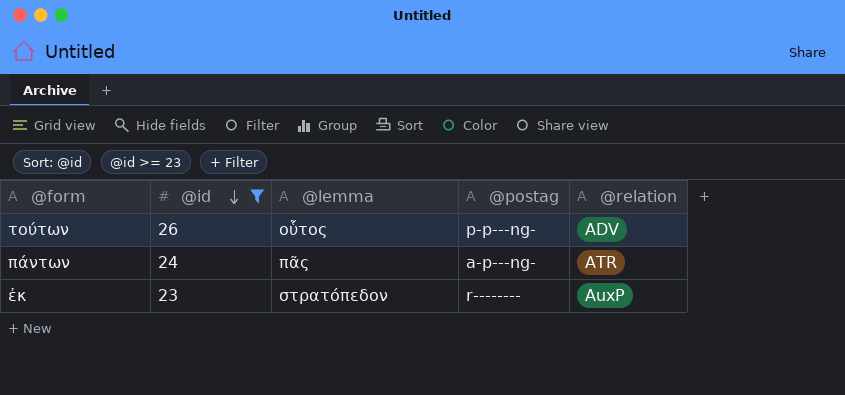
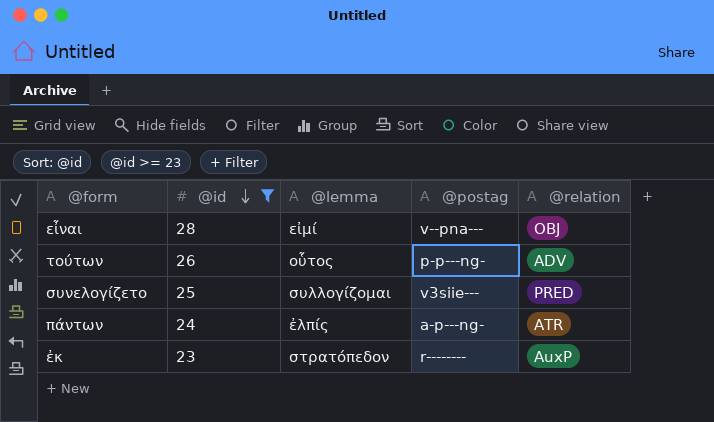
row εἶναι: none -> 28 | εἰμί | v--pna--- | OBJ
row συνελογίζετο: none -> 25 | συλλογίζομαι | v3siie--- | PRED
πάντων | @lemma: πᾶς -> ἐλπίς

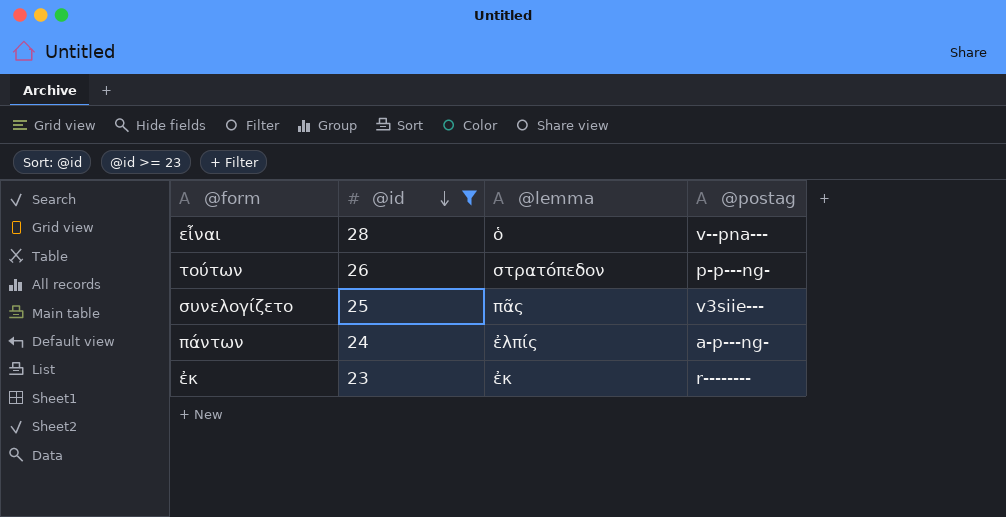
column @relation | position: 5 -> none
εἶναι | @lemma: εἰμί -> ὁ
τούτων | @lemma: οὗτος -> στρατόπεδον
συνελογίζετο | @lemma: συλλογίζομαι -> πᾶς
ἐκ | @lemma: στρατόπεδον -> ἐκ

